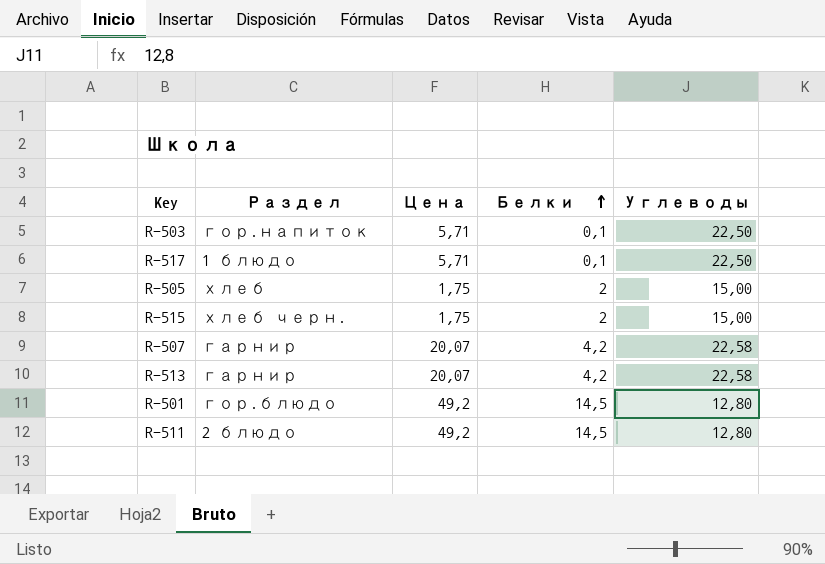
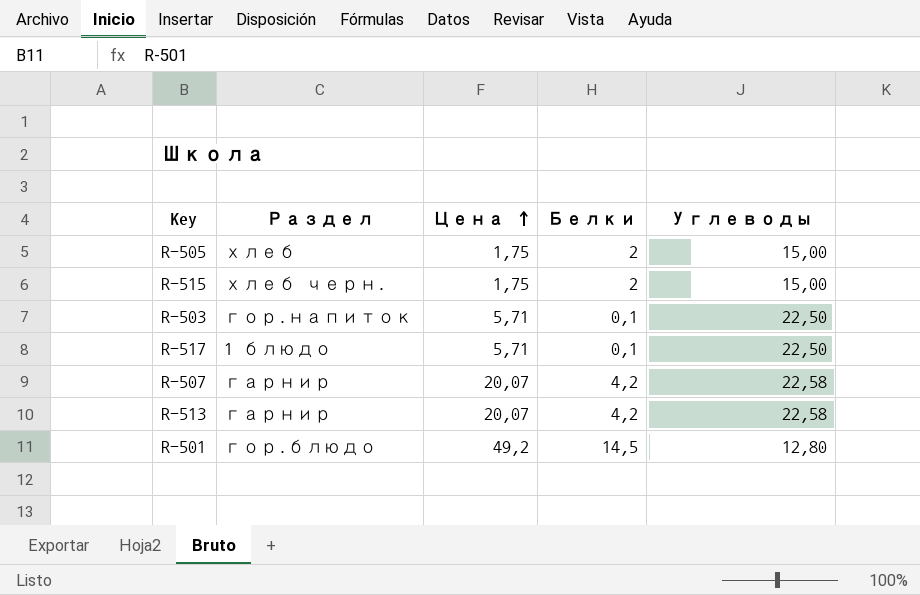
row order: Белки ascending -> Цена ascending
row R-511: 2 блюдо | 49,2 | 14,5 | 12,80 -> none

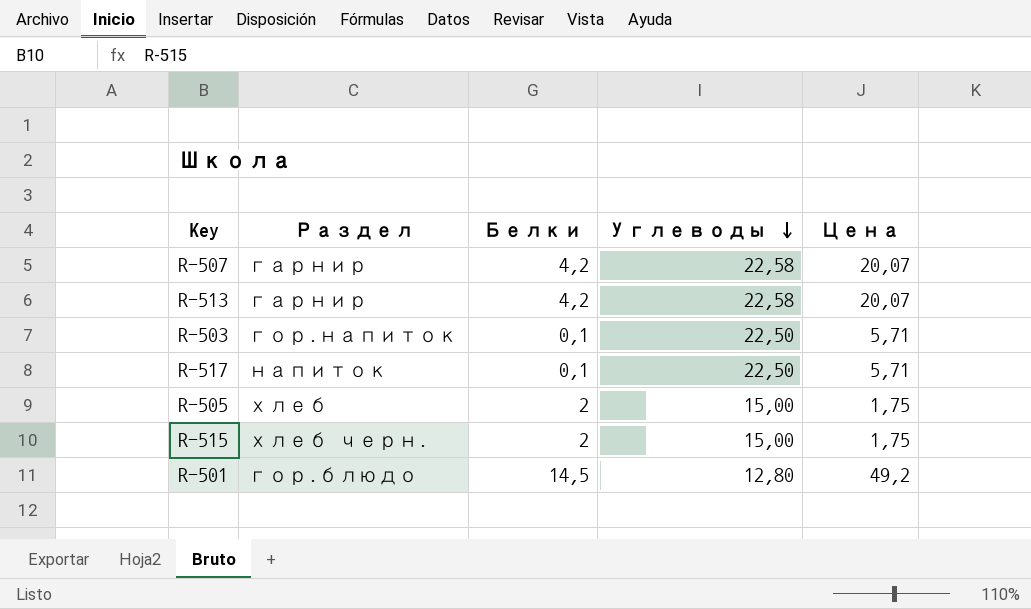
row order: Цена ascending -> Углеводы descending
column Цена | position: 3 -> 5
R-517 | Раздел: 1 блюдо -> напиток

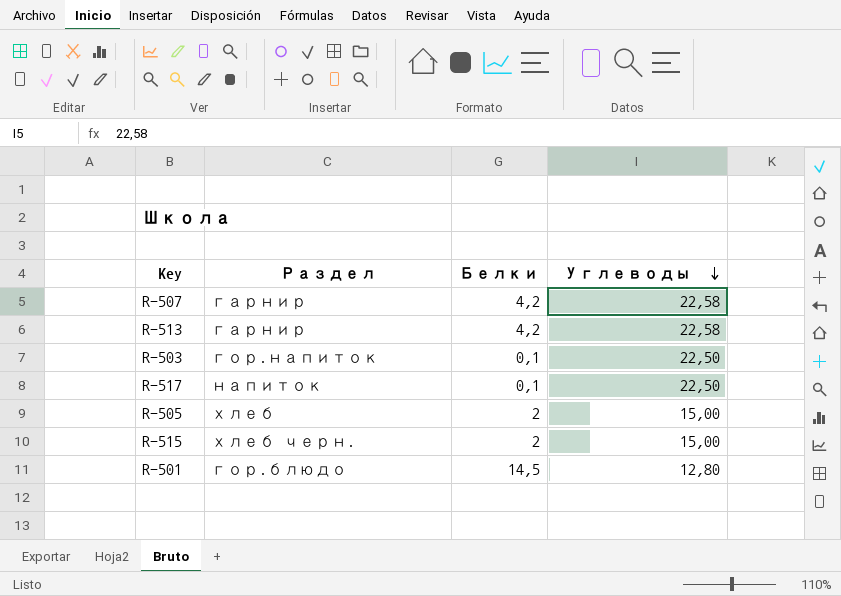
column Цена | position: 5 -> none

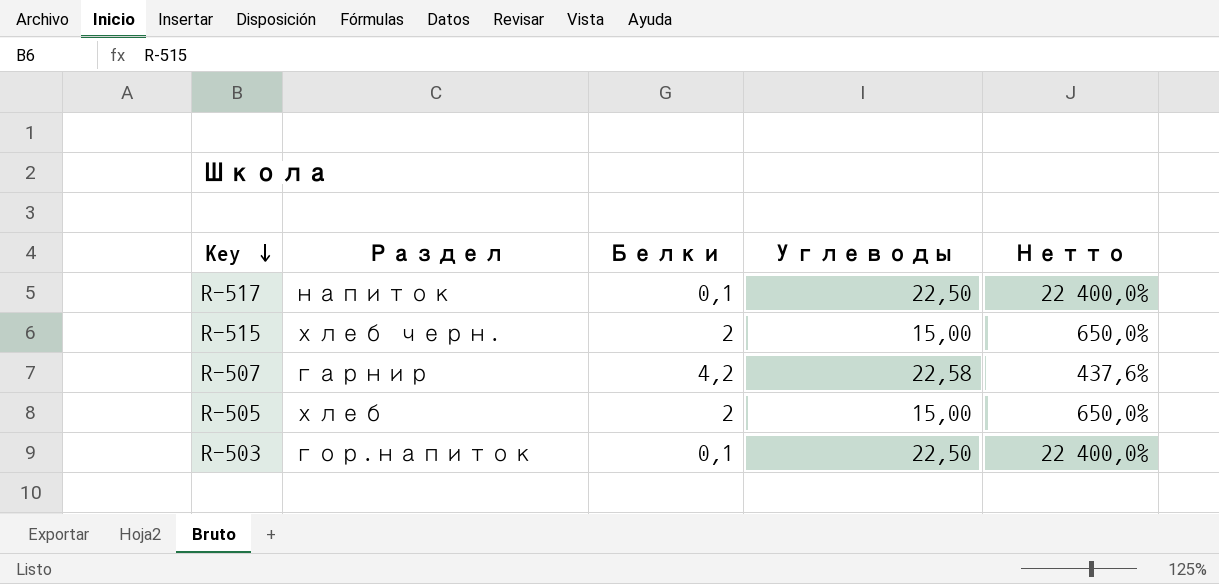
row order: Углеводы descending -> Key descending
column Нетто | formula: none -> ([Углеводы] - [Белки]) / [Белки]
row R-513: гарнир | 4,2 | 22,58 -> none
row R-501: гор.блюдо | 14,5 | 12,80 -> none

